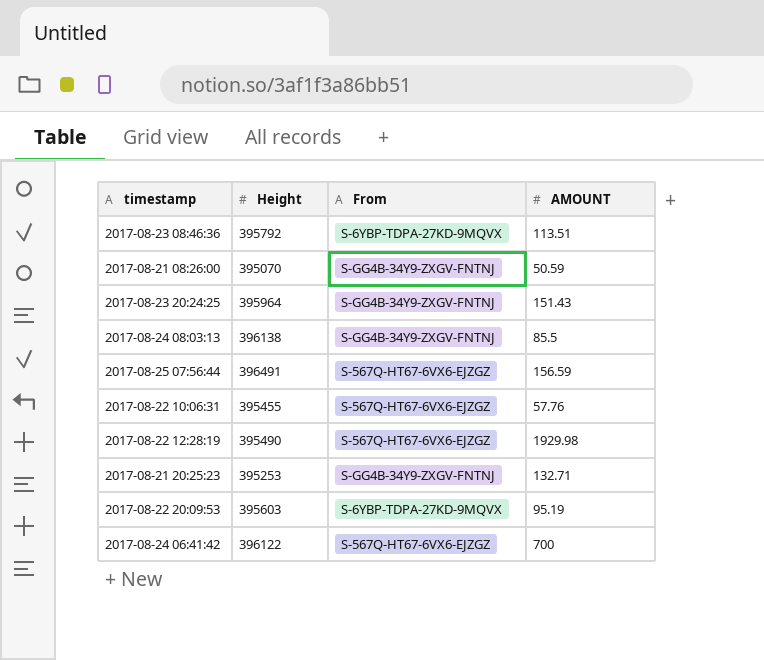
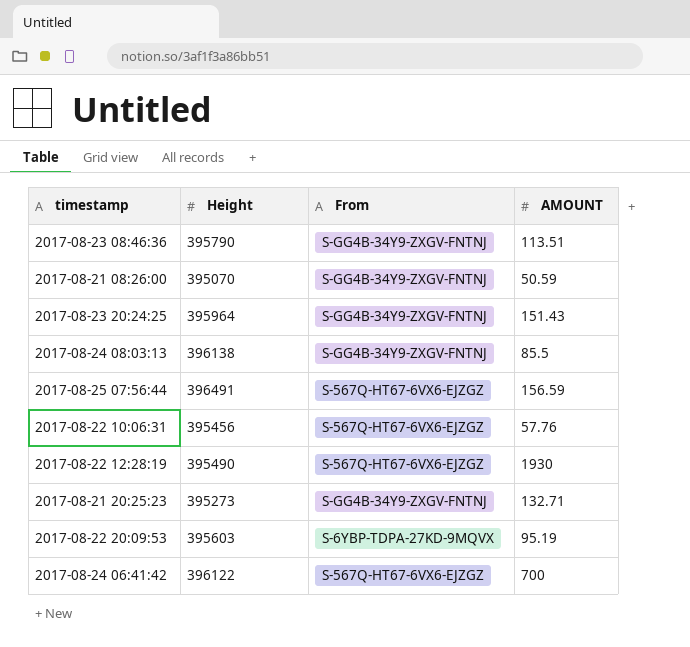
2017-08-23 08:46:36 | Height: 395792 -> 395790
2017-08-23 08:46:36 | From: S-6YBP-TDPA-27KD-9MQVX -> S-GG4B-34Y9-ZXGV-FNTNJ
2017-08-22 10:06:31 | Height: 395455 -> 395456
2017-08-22 12:28:19 | AMOUNT: 1929.98 -> 1930
2017-08-21 20:25:23 | Height: 395253 -> 395273

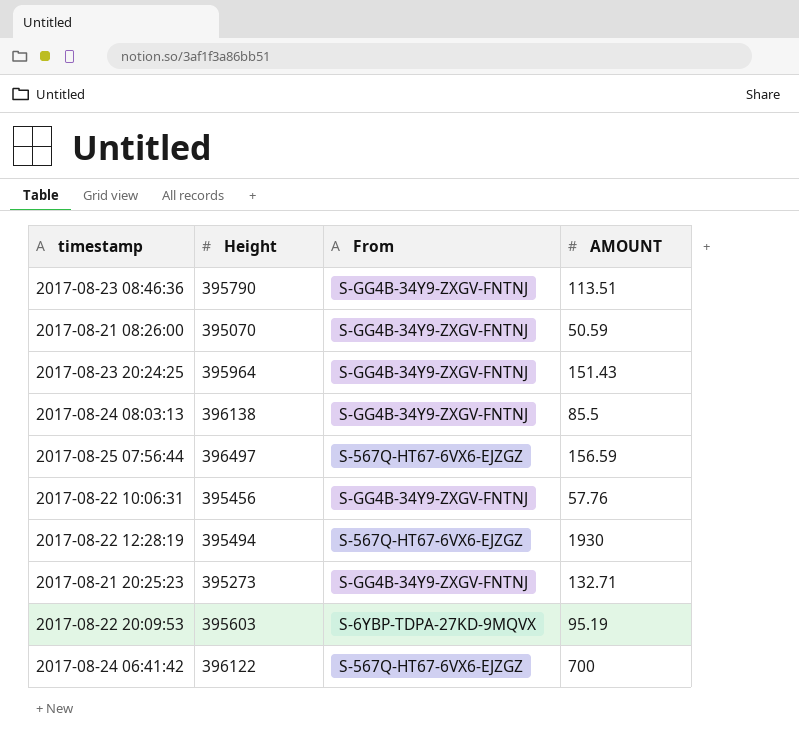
2017-08-25 07:56:44 | Height: 396491 -> 396497
2017-08-22 10:06:31 | From: S-567Q-HT67-6VX6-EJZGZ -> S-GG4B-34Y9-ZXGV-FNTNJ
2017-08-22 12:28:19 | Height: 395490 -> 395494

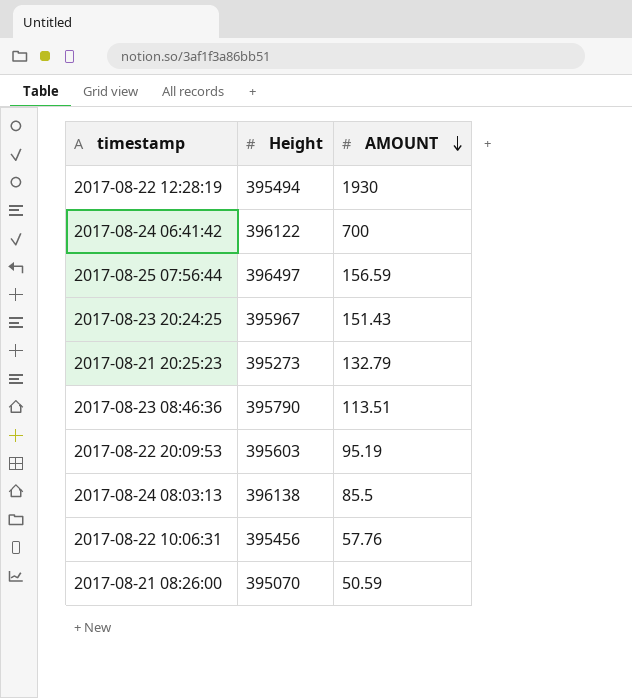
row order: none -> AMOUNT descending
column From | position: 3 -> none
2017-08-23 20:24:25 | Height: 395964 -> 395967
2017-08-21 20:25:23 | AMOUNT: 132.71 -> 132.79

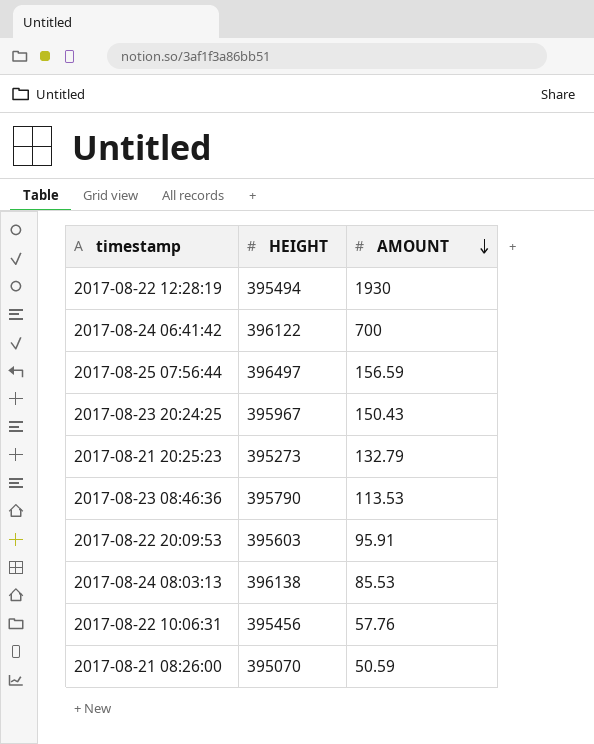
column name: Height -> HEIGHT
2017-08-23 20:24:25 | AMOUNT: 151.43 -> 150.43
2017-08-23 08:46:36 | AMOUNT: 113.51 -> 113.53
2017-08-22 20:09:53 | AMOUNT: 95.19 -> 95.91
2017-08-24 08:03:13 | AMOUNT: 85.5 -> 85.53

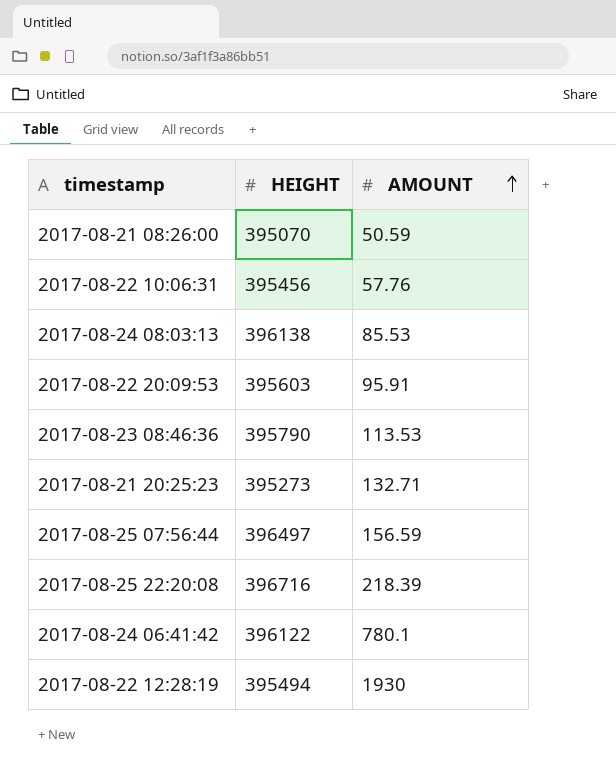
row order: AMOUNT descending -> AMOUNT ascending
row 2017-08-23 20:24:25: 395967 | 150.43 -> none
2017-08-21 20:25:23 | AMOUNT: 132.79 -> 132.71
row 2017-08-25 22:20:08: none -> 396716 | 218.39
2017-08-24 06:41:42 | AMOUNT: 700 -> 780.1

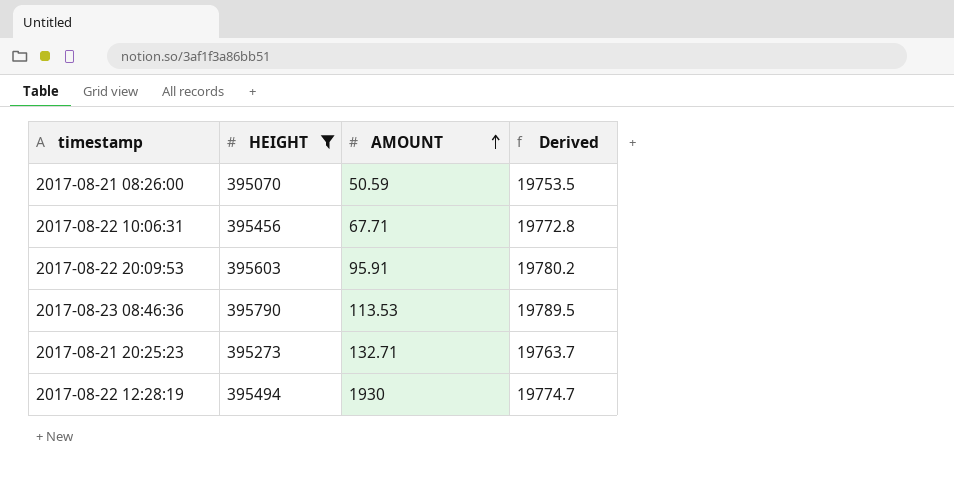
filter: none -> HEIGHT <= 395790
column Derived | formula: none -> [HEIGHT] * 0.05
2017-08-22 10:06:31 | AMOUNT: 57.76 -> 67.71

